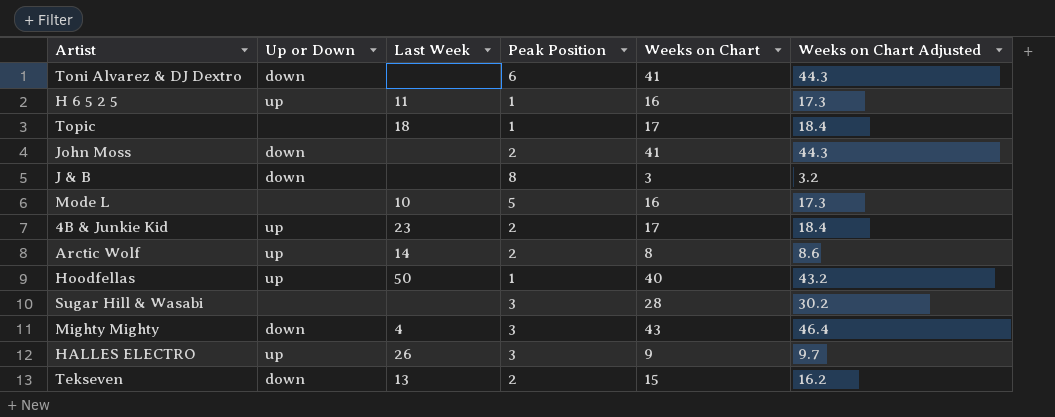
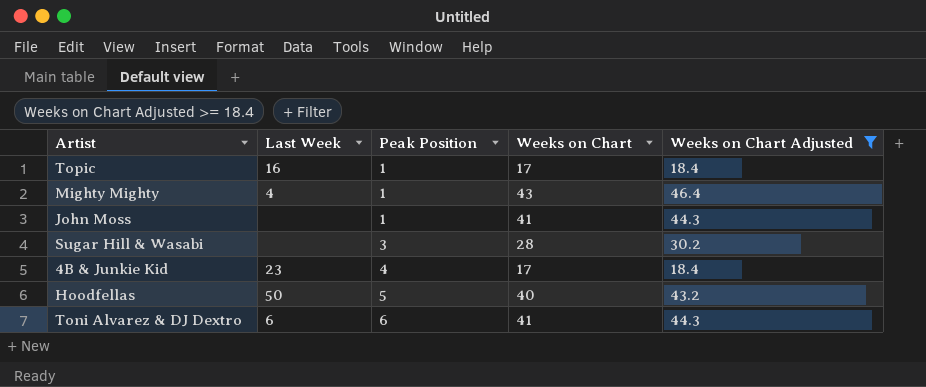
filter: none -> Weeks on Chart Adjusted >= 18.4
row order: none -> Peak Position ascending
column Up or Down | position: 2 -> none
Topic | Last Week: 18 -> 16
Mighty Mighty | Peak Position: 3 -> 1
John Moss | Peak Position: 2 -> 1
4B & Junkie Kid | Peak Position: 2 -> 4
Hoodfellas | Peak Position: 1 -> 5
Toni Alvarez & DJ Dextro | Last Week: none -> 6

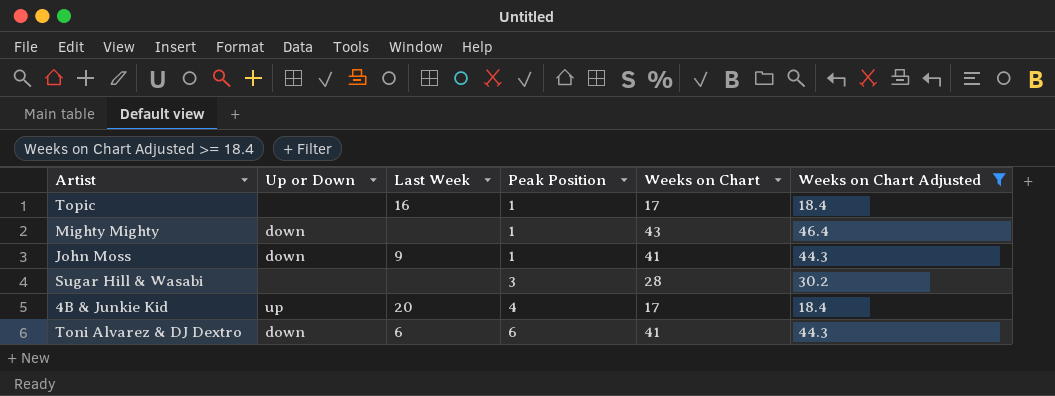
column Up or Down | position: none -> 2
row Hoodfellas: 50 | 5 | 40 | 43.2 -> none
Mighty Mighty | Last Week: 4 -> none
John Moss | Last Week: none -> 9
4B & Junkie Kid | Last Week: 23 -> 20

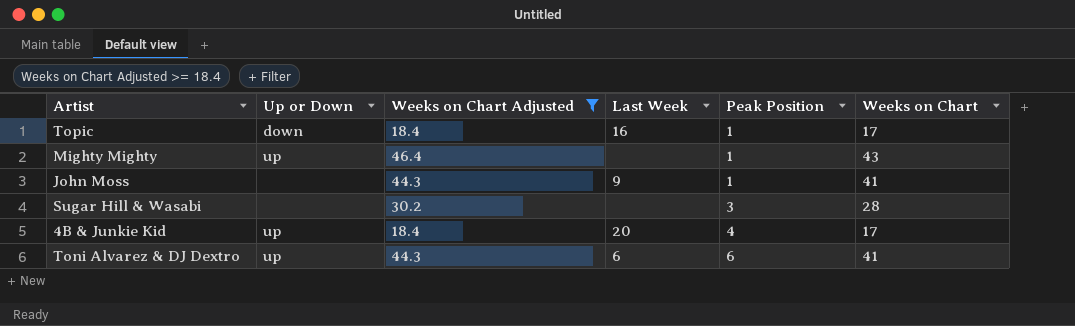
column Weeks on Chart Adjusted | position: 6 -> 3
Topic | Up or Down: none -> down
Mighty Mighty | Up or Down: down -> up
John Moss | Up or Down: down -> none
Toni Alvarez & DJ Dextro | Up or Down: down -> up

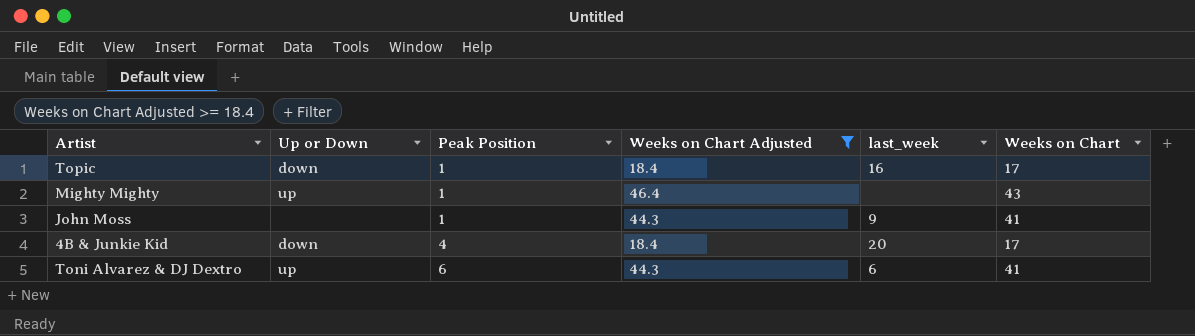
column Peak Position | position: 5 -> 3
column name: Last Week -> last_week
row Sugar Hill & Wasabi: none | 30.2 | none | 3 | 28 -> none
4B & Junkie Kid | Up or Down: up -> down

